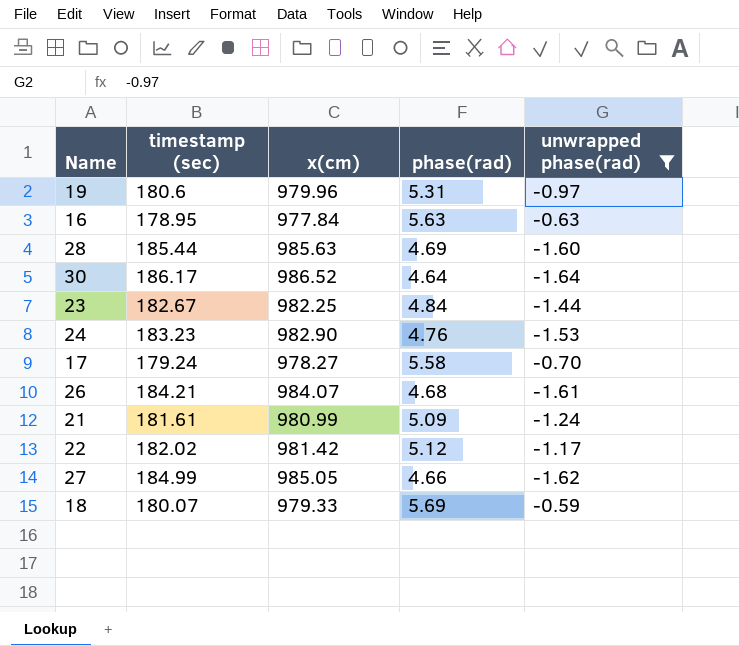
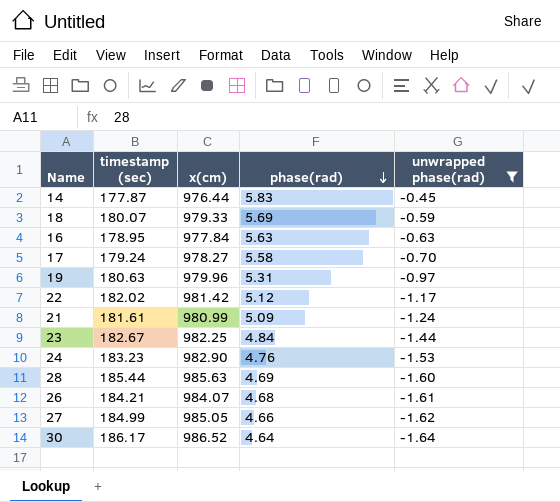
row order: none -> phase(rad) descending
row 14: none -> 177.87 | 976.44 | 5.83 | -0.45
19 | timestamp (sec): 180.6 -> 180.63

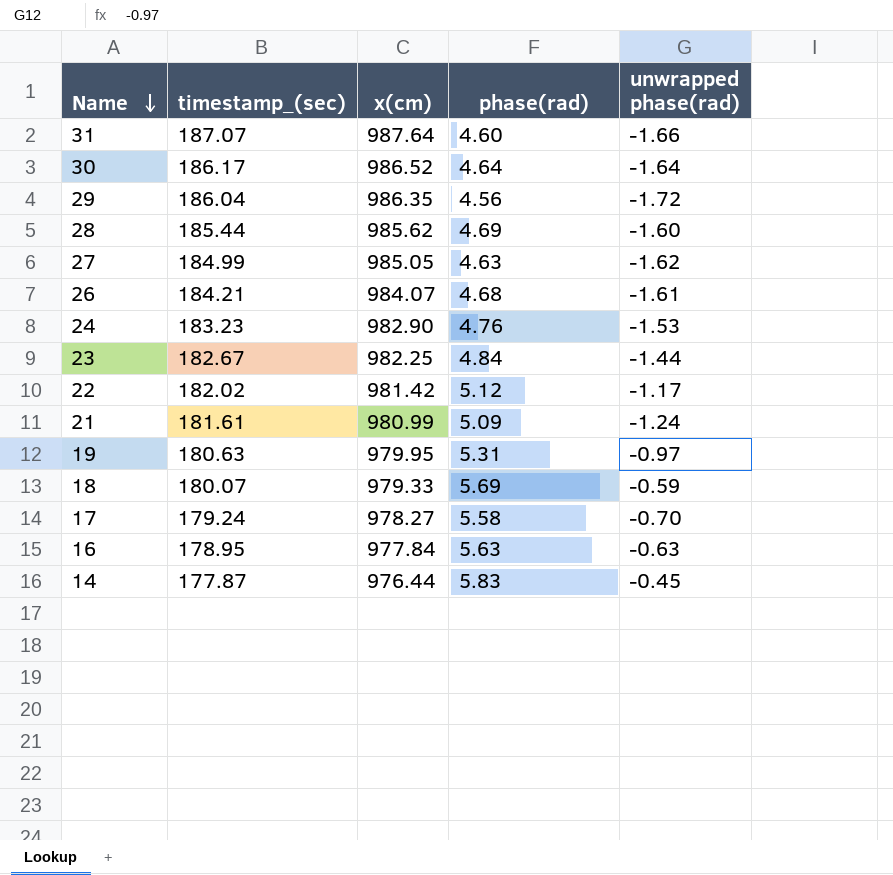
filter: unwrapped phase(rad) >= -1.64 -> none
row order: phase(rad) descending -> Name descending
column name: timestamp (sec) -> timestamp_(sec)
28 | x(cm): 985.63 -> 985.62
27 | phase(rad): 4.66 -> 4.63
19 | x(cm): 979.96 -> 979.95

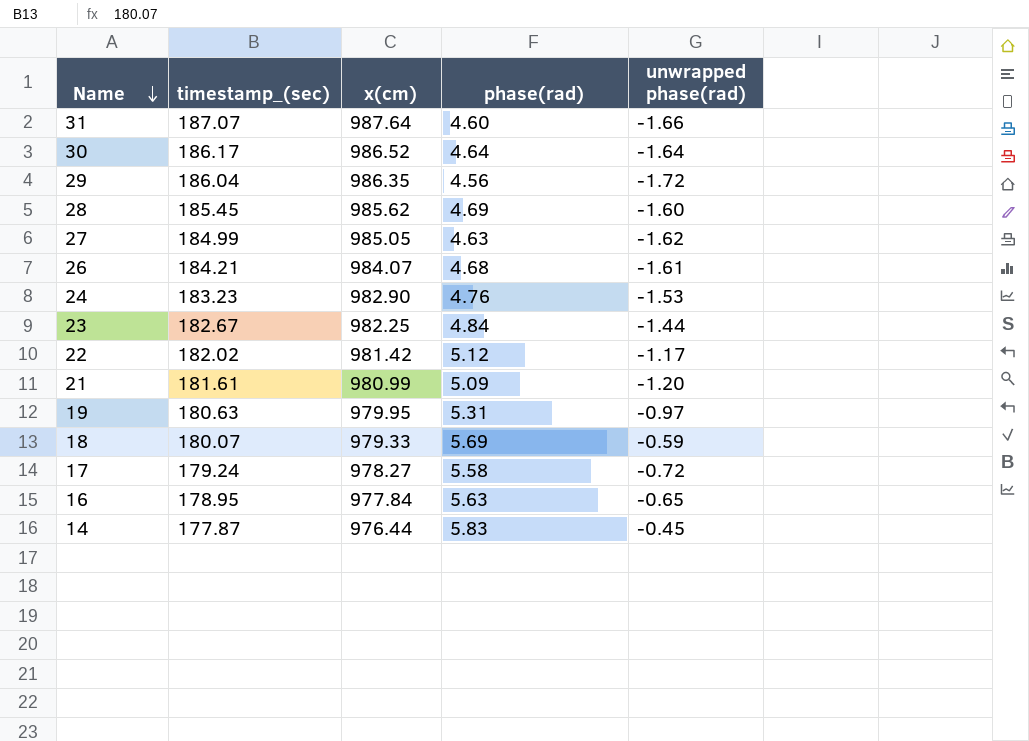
28 | timestamp_(sec): 185.44 -> 185.45
21 | unwrapped phase(rad): -1.24 -> -1.20
17 | unwrapped phase(rad): -0.70 -> -0.72
16 | unwrapped phase(rad): -0.63 -> -0.65

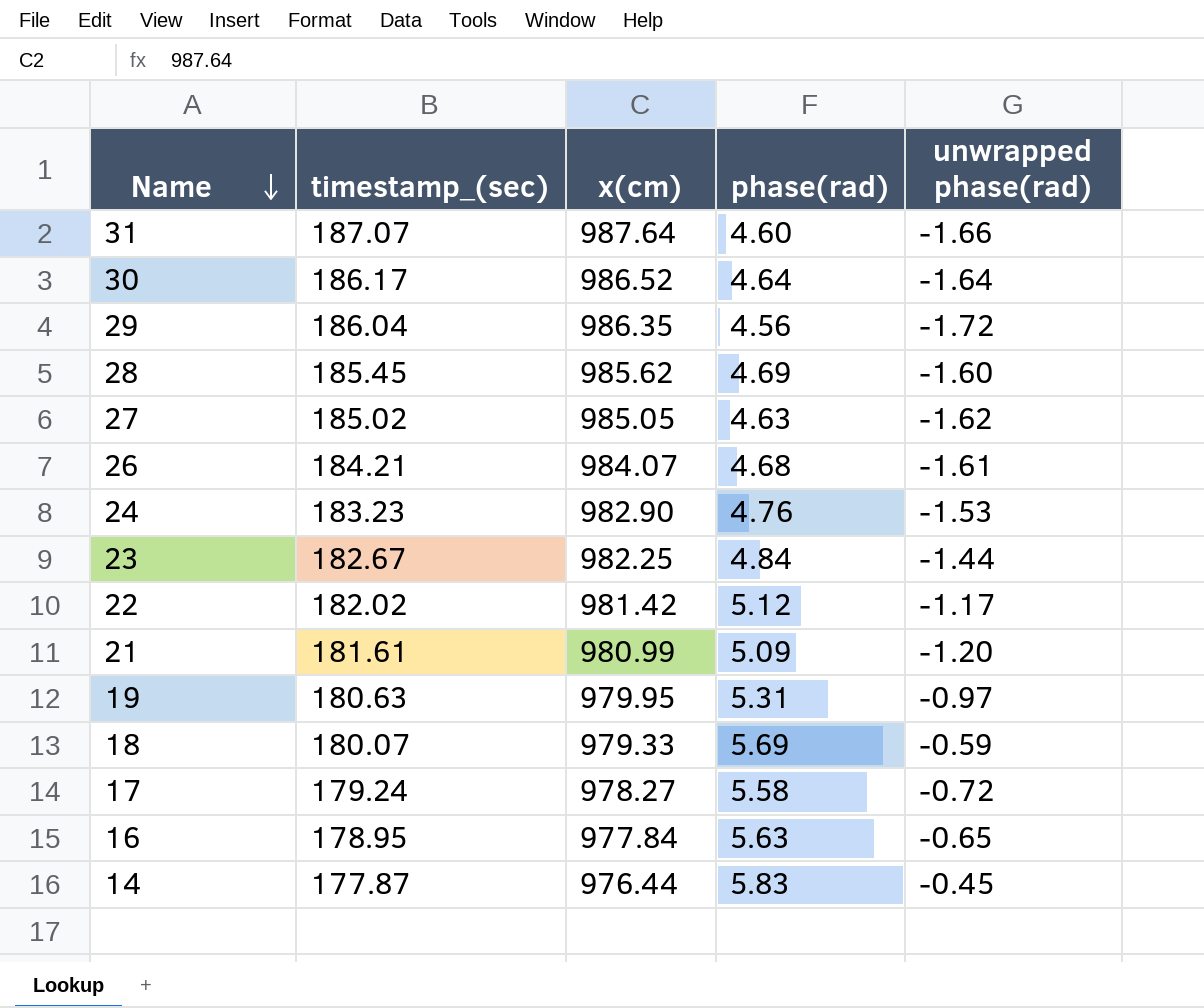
27 | timestamp_(sec): 184.99 -> 185.02

